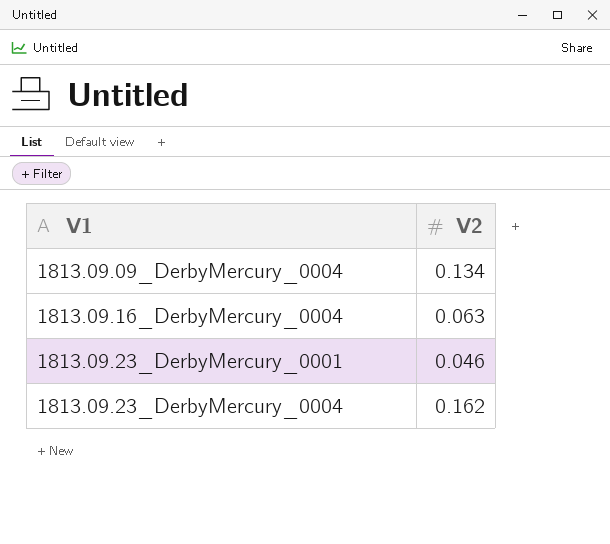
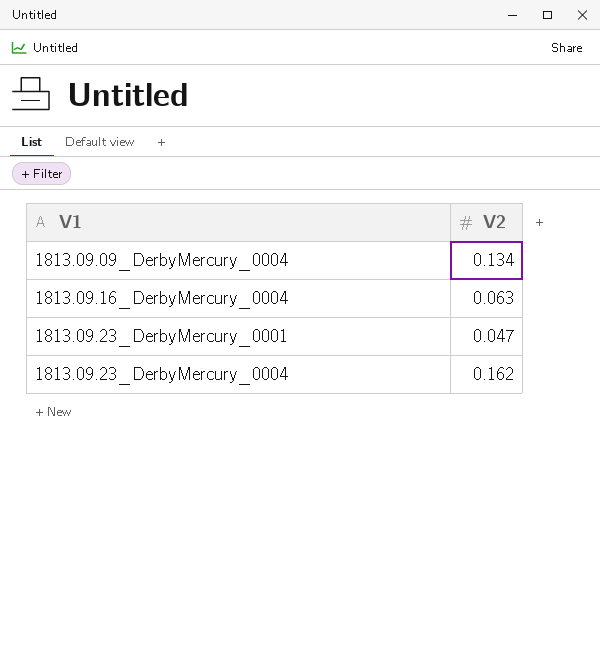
1813.09.23_DerbyMercury_0001 | V2: 0.046 -> 0.047

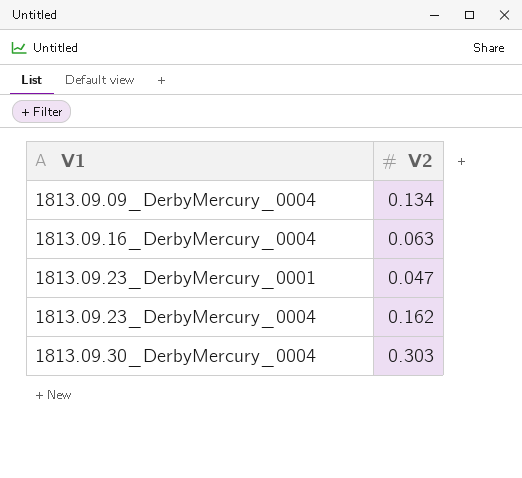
row 1813.09.30_DerbyMercury_0004: none -> 0.303

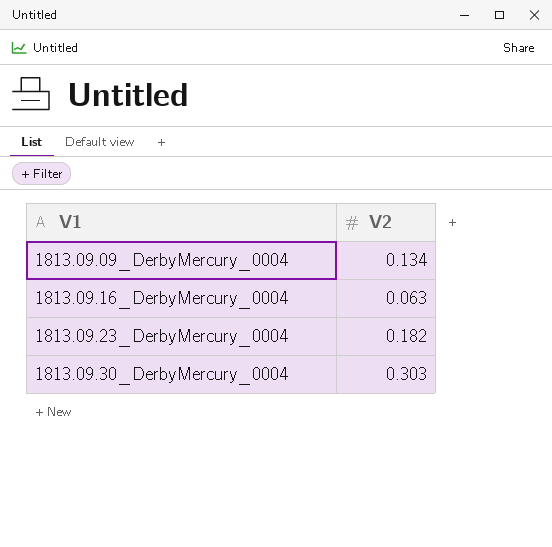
row 1813.09.23_DerbyMercury_0001: 0.047 -> none
1813.09.23_DerbyMercury_0004 | V2: 0.162 -> 0.182

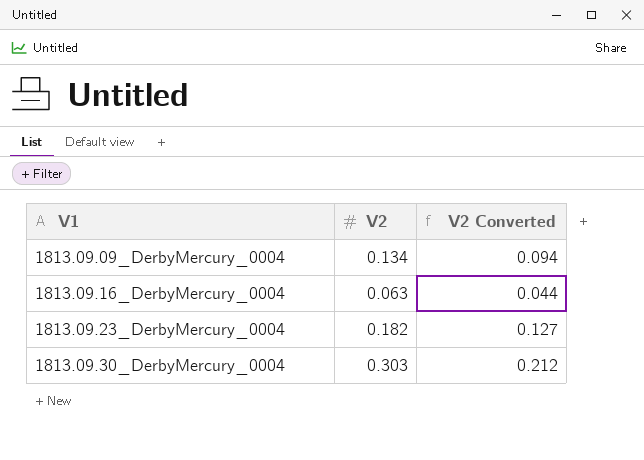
column V2 Converted | formula: none -> [V2] * 0.7

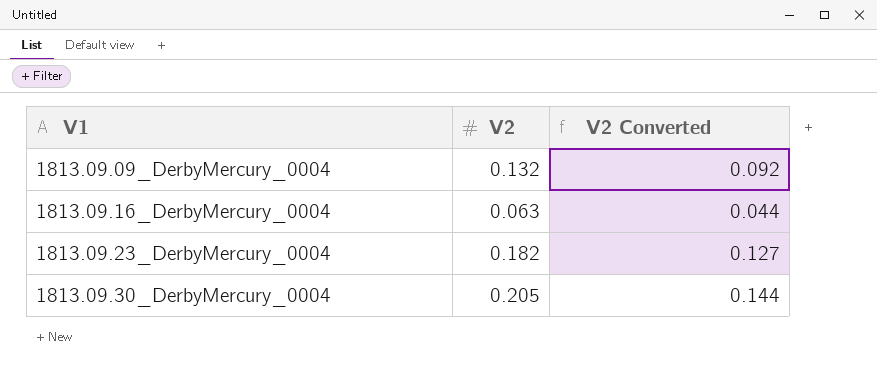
1813.09.09_DerbyMercury_0004 | V2: 0.134 -> 0.132
1813.09.09_DerbyMercury_0004 | V2 Converted: 0.094 -> 0.092
1813.09.30_DerbyMercury_0004 | V2: 0.303 -> 0.205
1813.09.30_DerbyMercury_0004 | V2 Converted: 0.212 -> 0.144

